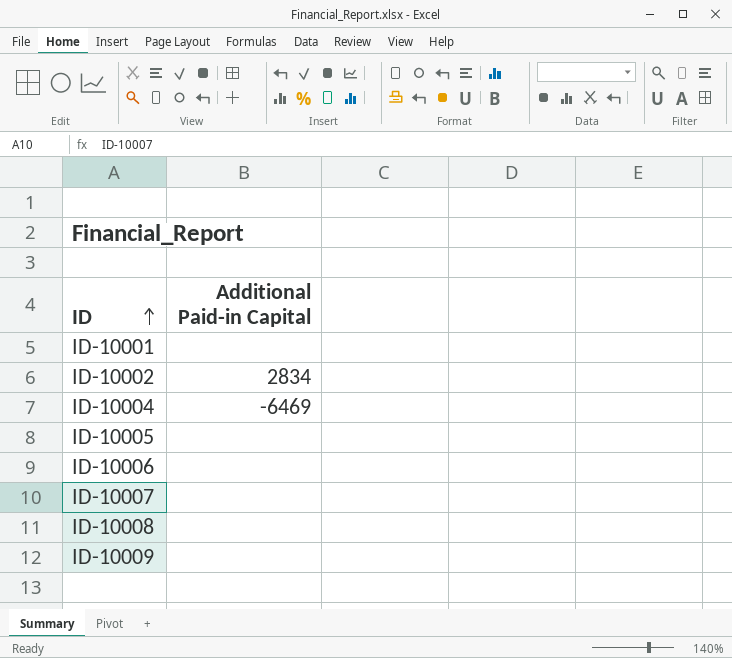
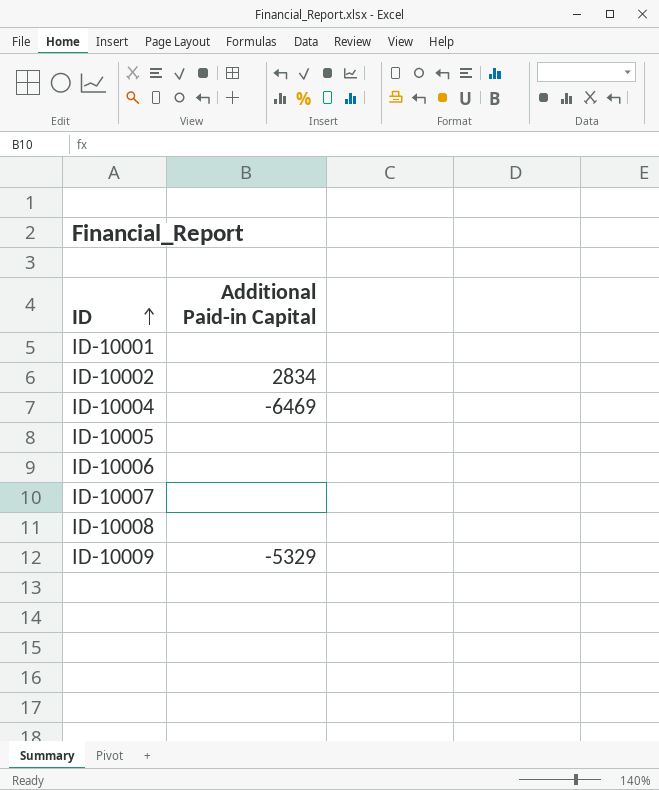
ID-10009 | Additional Paid-in Capital: none -> -5329

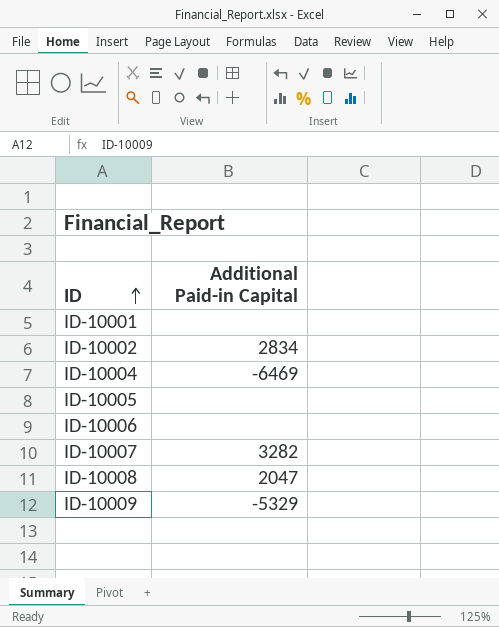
ID-10007 | Additional Paid-in Capital: none -> 3282
ID-10008 | Additional Paid-in Capital: none -> 2047

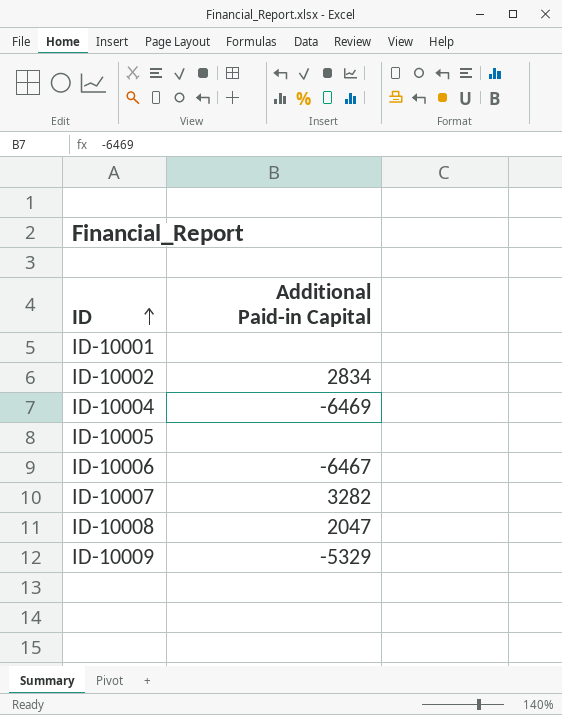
ID-10006 | Additional Paid-in Capital: none -> -6467

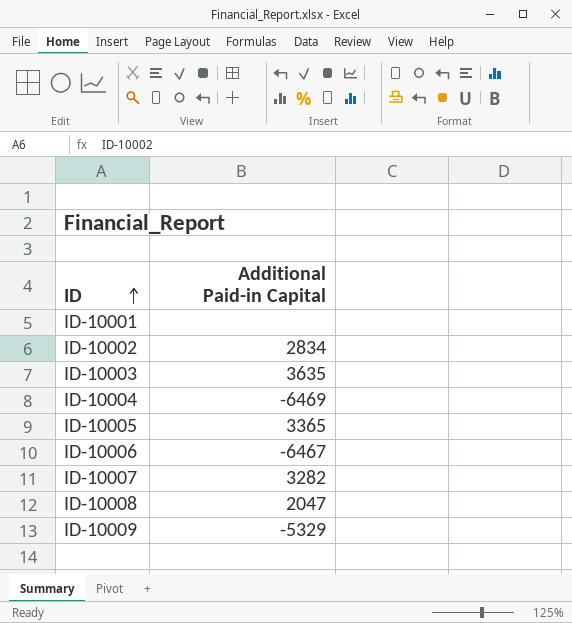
row ID-10003: none -> 3635
ID-10005 | Additional Paid-in Capital: none -> 3365

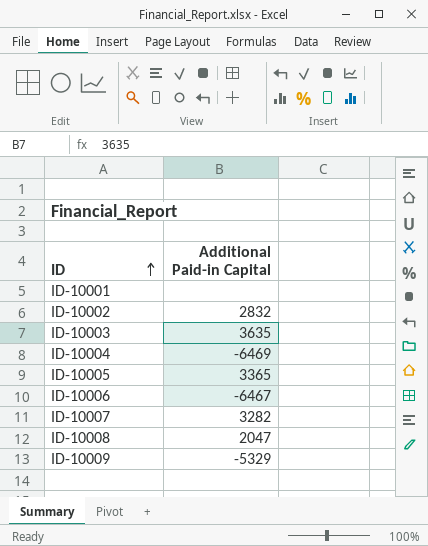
ID-10002 | Additional Paid-in Capital: 2834 -> 2832

